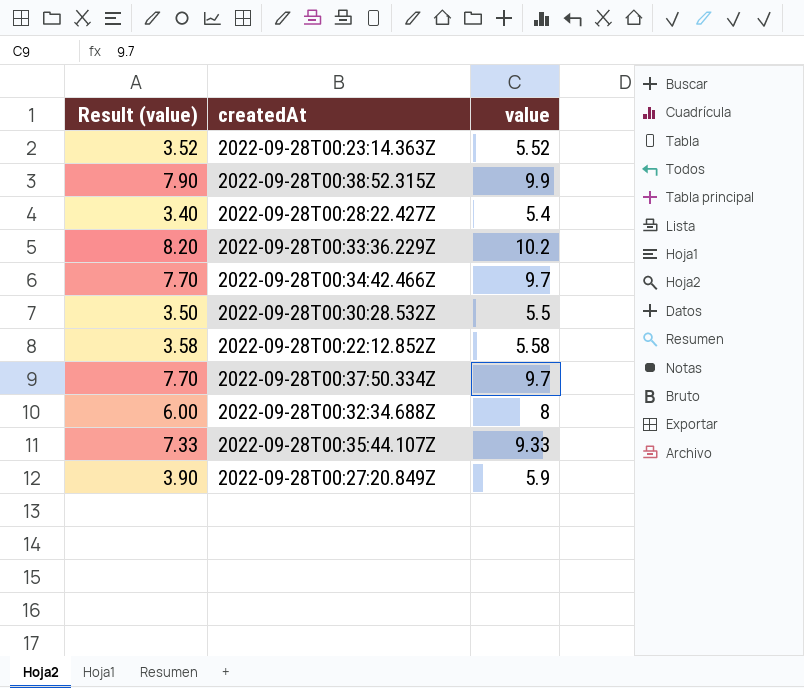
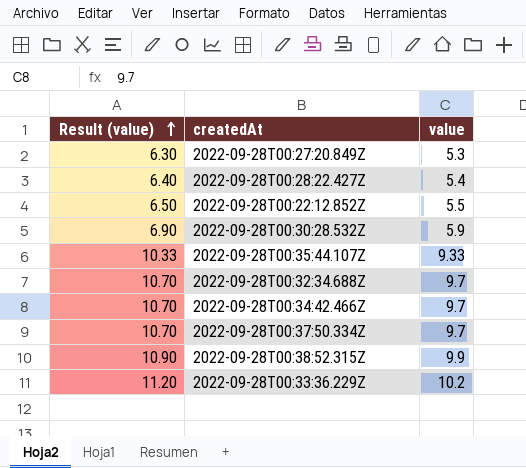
row order: none -> Result (value) ascending
column Result (value) | formula: [value] - 2 -> [value] + 1
row 2022-09-28T00:23:14.363Z: 3.52 | 5.52 -> none
2022-09-28T00:27:20.849Z | value: 5.9 -> 5.3
2022-09-28T00:22:12.852Z | value: 5.58 -> 5.5
2022-09-28T00:30:28.532Z | value: 5.5 -> 5.9
2022-09-28T00:32:34.688Z | value: 8 -> 9.7

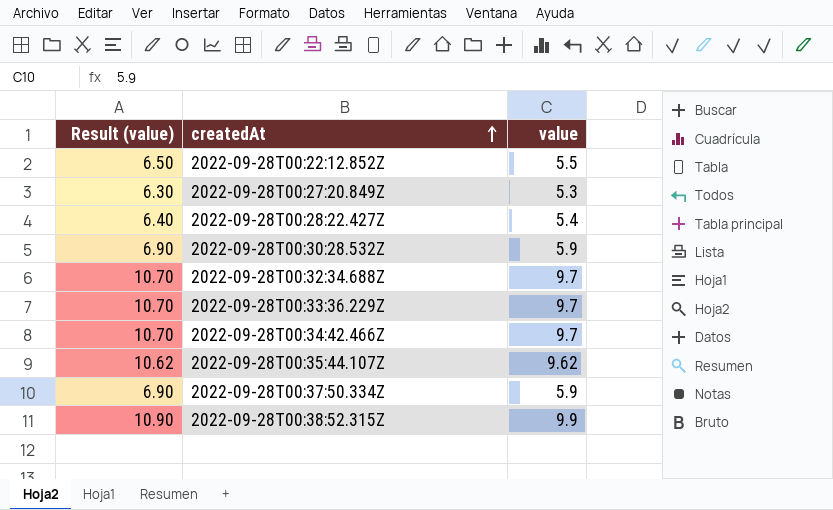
row order: Result (value) ascending -> createdAt ascending
2022-09-28T00:33:36.229Z | Result (value): 11.20 -> 10.70
2022-09-28T00:33:36.229Z | value: 10.2 -> 9.7
2022-09-28T00:35:44.107Z | Result (value): 10.33 -> 10.62
2022-09-28T00:35:44.107Z | value: 9.33 -> 9.62
2022-09-28T00:37:50.334Z | Result (value): 10.70 -> 6.90
2022-09-28T00:37:50.334Z | value: 9.7 -> 5.9

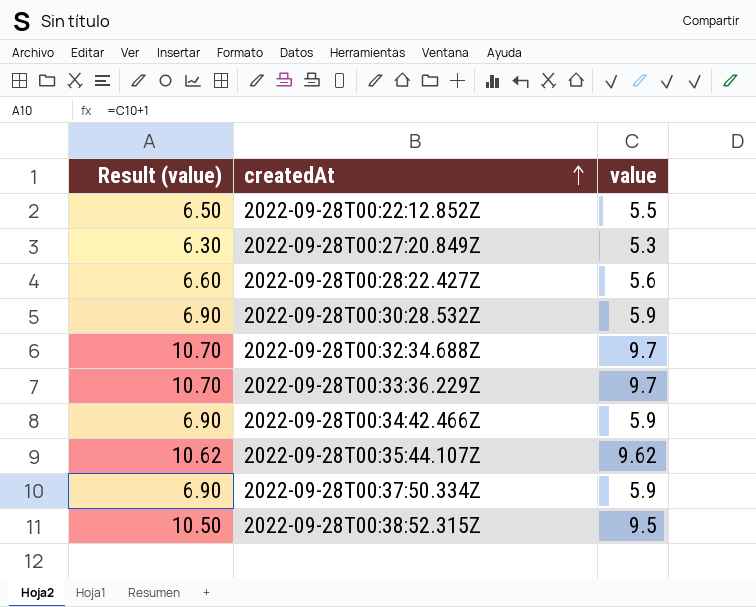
2022-09-28T00:28:22.427Z | Result (value): 6.40 -> 6.60
2022-09-28T00:28:22.427Z | value: 5.4 -> 5.6
2022-09-28T00:34:42.466Z | Result (value): 10.70 -> 6.90
2022-09-28T00:34:42.466Z | value: 9.7 -> 5.9
2022-09-28T00:38:52.315Z | Result (value): 10.90 -> 10.50
2022-09-28T00:38:52.315Z | value: 9.9 -> 9.5

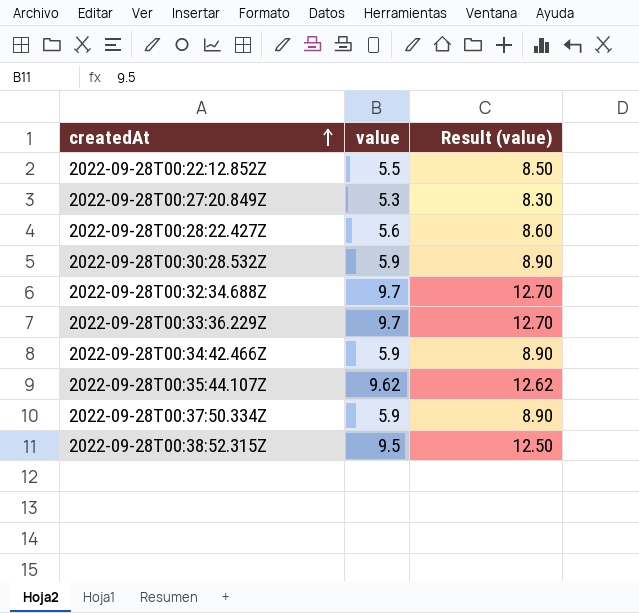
column Result (value) | formula: [value] + 1 -> [value] + 3
column Result (value) | position: 1 -> 3

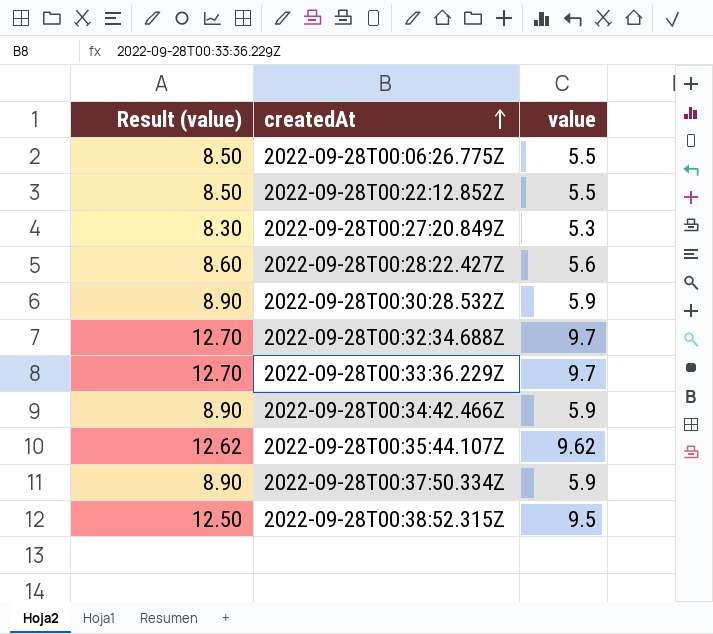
column Result (value) | position: 3 -> 1
row 2022-09-28T00:06:26.775Z: none -> 8.50 | 5.5

